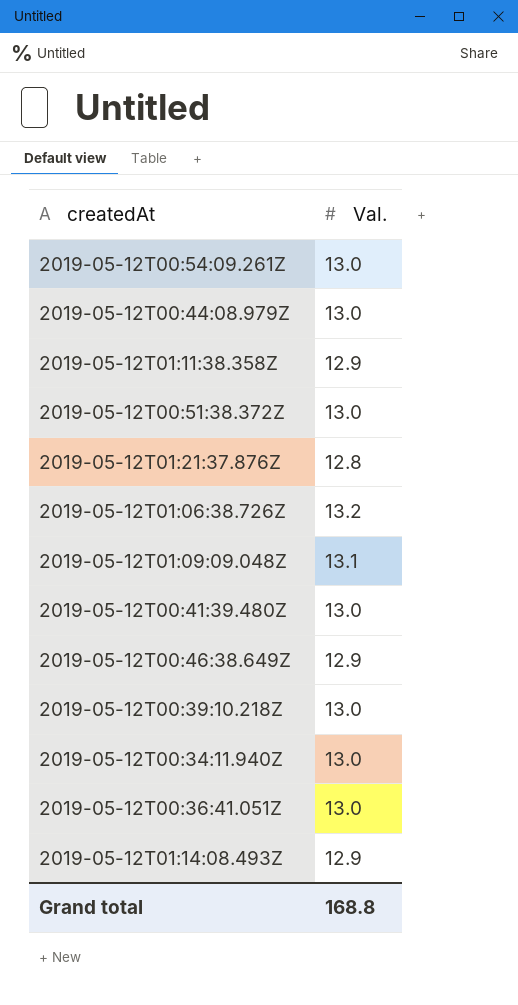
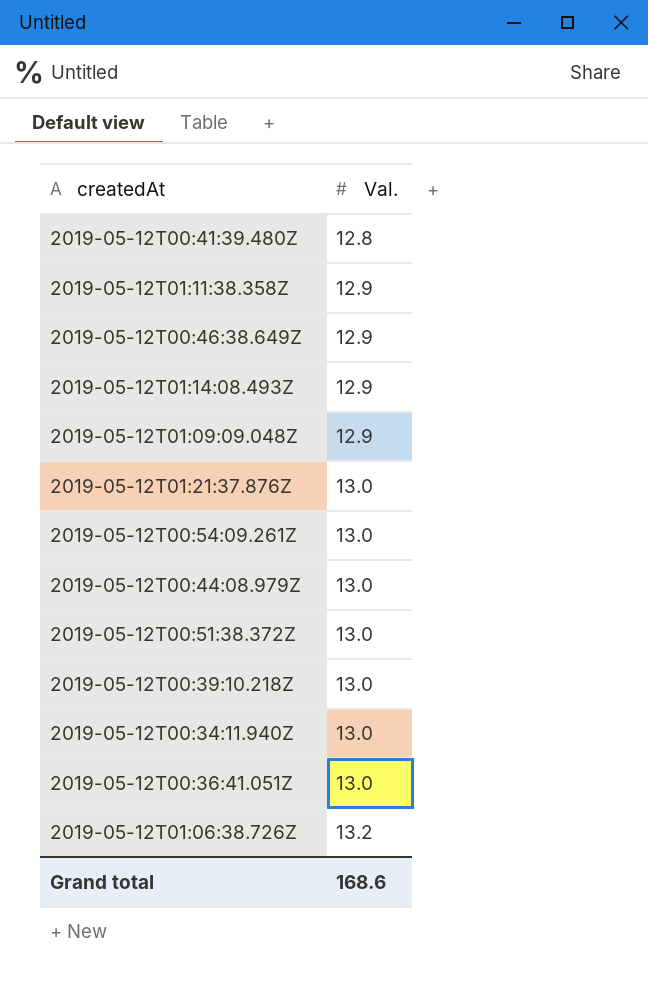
row order: none -> Val. ascending
2019-05-12T00:41:39.480Z | Val.: 13.0 -> 12.8
2019-05-12T01:09:09.048Z | Val.: 13.1 -> 12.9
2019-05-12T01:21:37.876Z | Val.: 12.8 -> 13.0
Grand total | Val.: 168.8 -> 168.6

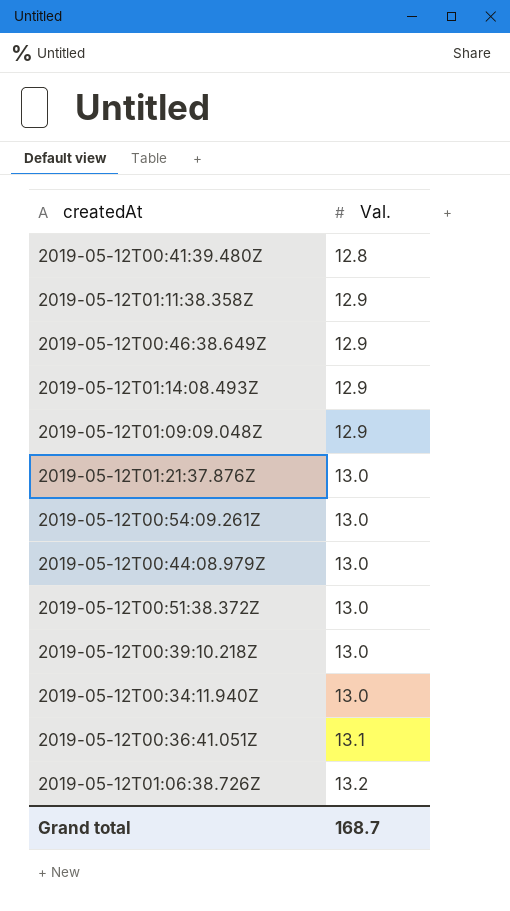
2019-05-12T00:36:41.051Z | Val.: 13.0 -> 13.1
Grand total | Val.: 168.6 -> 168.7

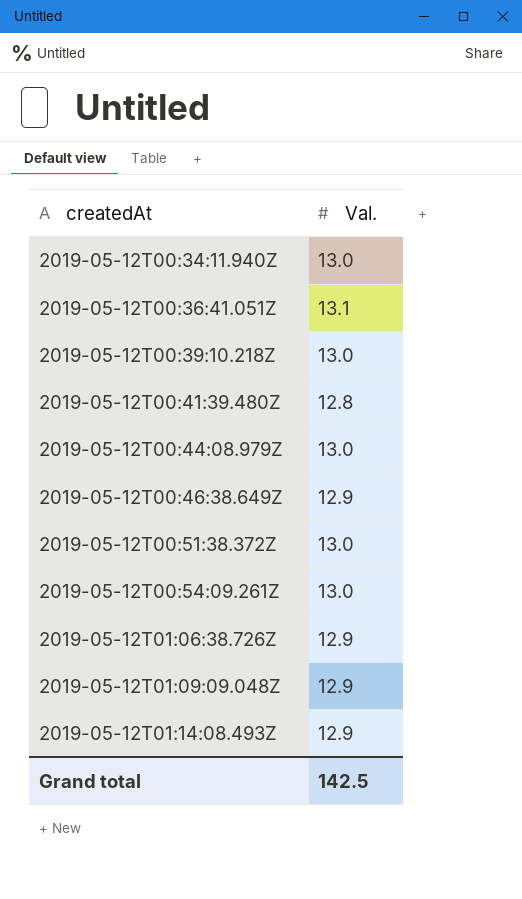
row order: Val. ascending -> createdAt ascending
row 2019-05-12T01:11:38.358Z: 12.9 -> none
row 2019-05-12T01:21:37.876Z: 13.0 -> none
2019-05-12T01:06:38.726Z | Val.: 13.2 -> 12.9
Grand total | Val.: 168.7 -> 142.5

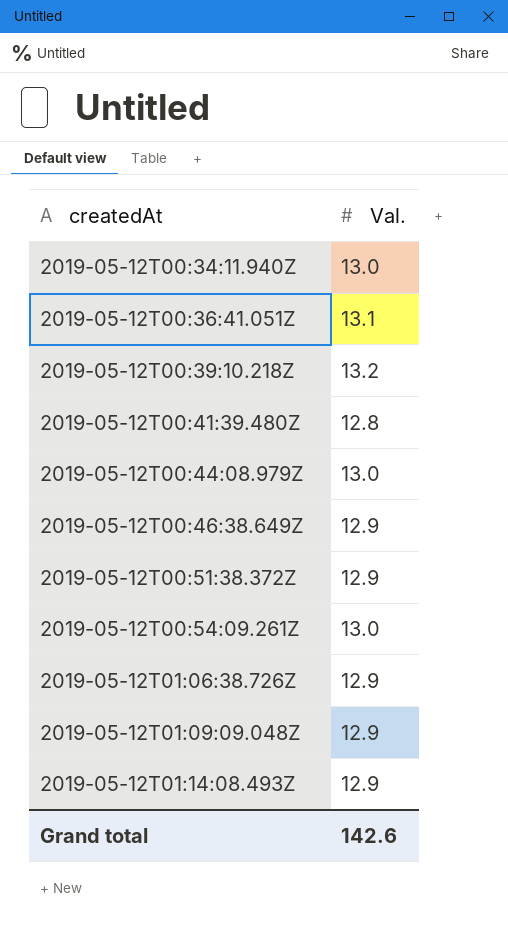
2019-05-12T00:39:10.218Z | Val.: 13.0 -> 13.2
2019-05-12T00:51:38.372Z | Val.: 13.0 -> 12.9
Grand total | Val.: 142.5 -> 142.6

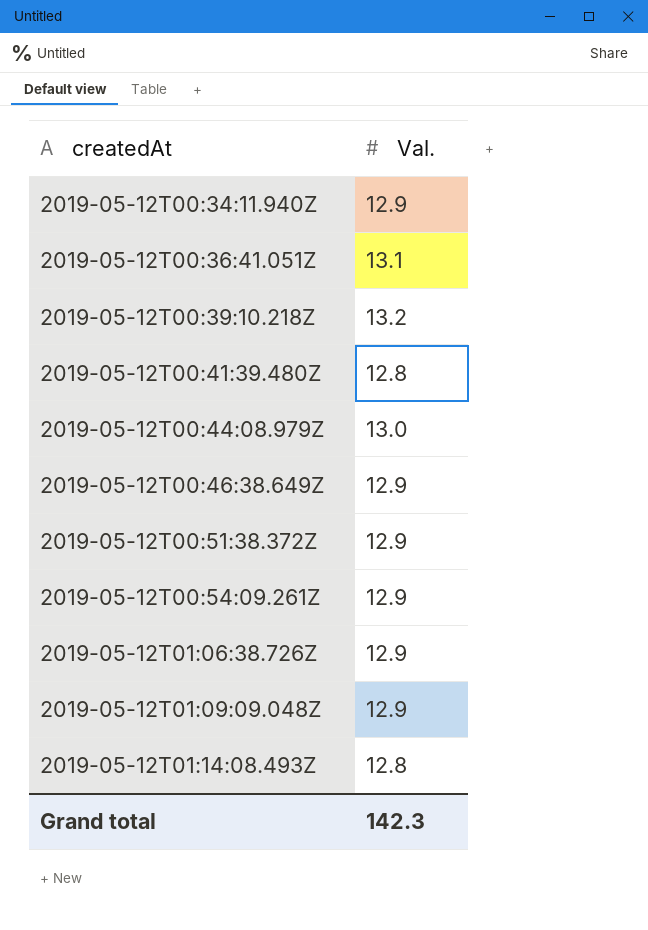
2019-05-12T00:34:11.940Z | Val.: 13.0 -> 12.9
2019-05-12T00:54:09.261Z | Val.: 13.0 -> 12.9
2019-05-12T01:14:08.493Z | Val.: 12.9 -> 12.8
Grand total | Val.: 142.6 -> 142.3

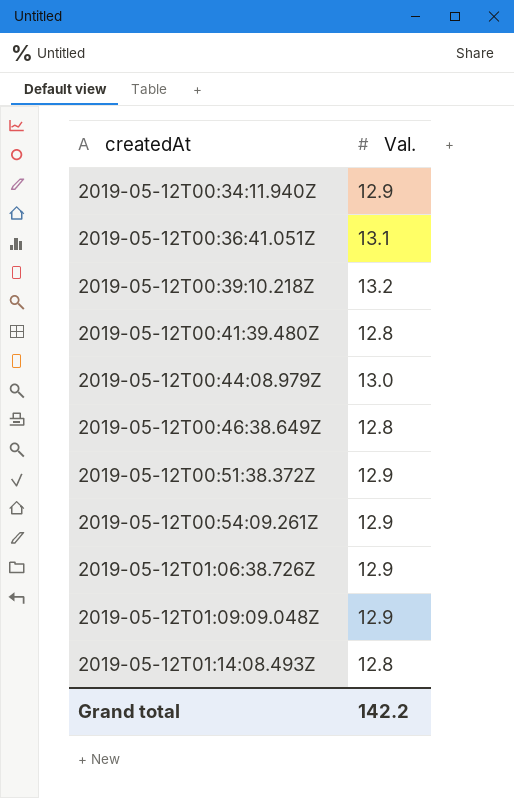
2019-05-12T00:46:38.649Z | Val.: 12.9 -> 12.8
Grand total | Val.: 142.3 -> 142.2

